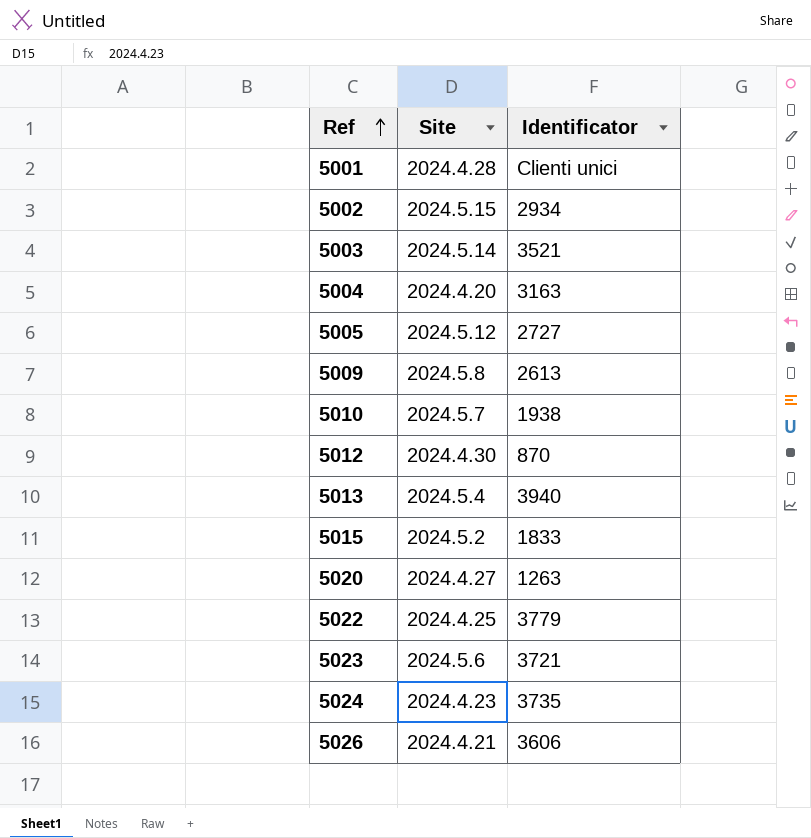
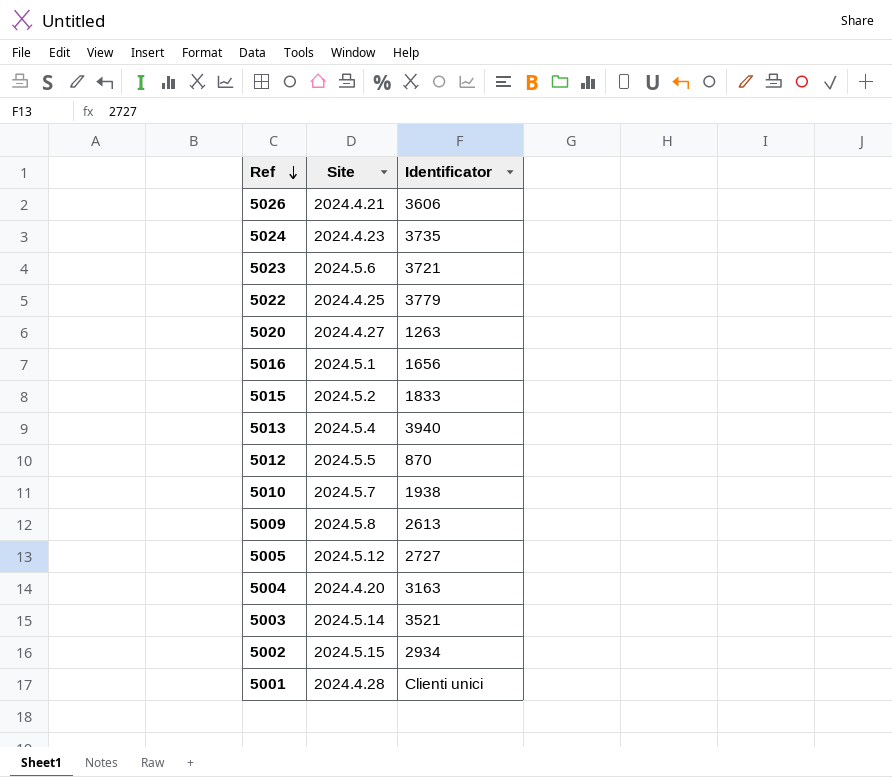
row order: Ref ascending -> Ref descending
row 5016: none -> 2024.5.1 | 1656
5012 | Site: 2024.4.30 -> 2024.5.5

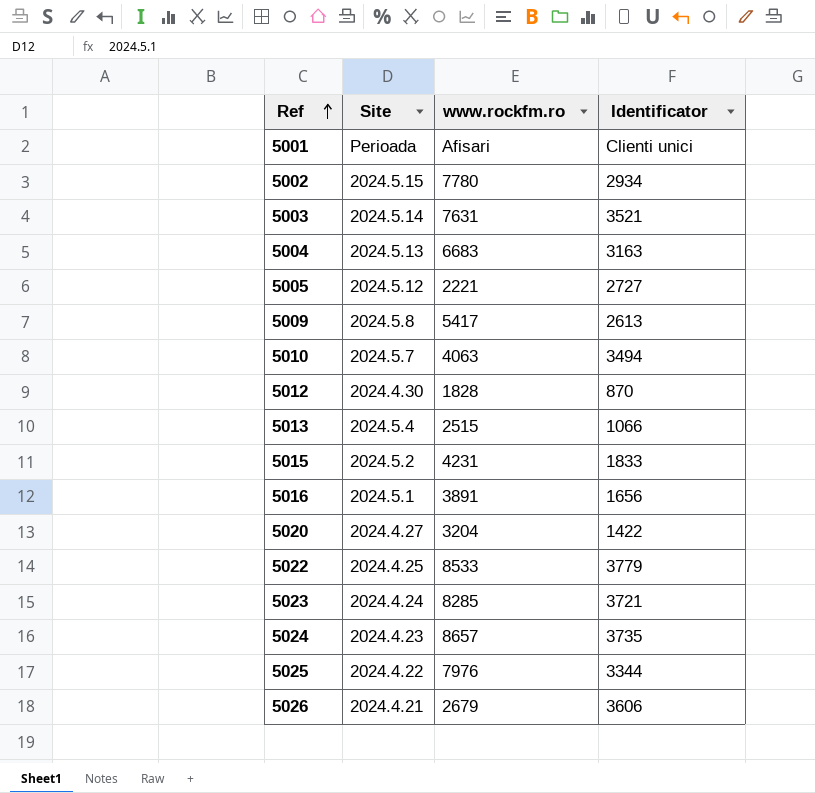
row order: Ref descending -> Ref ascending
column www.rockfm.ro | position: none -> 3
5001 | Site: 2024.4.28 -> Perioada
5004 | Site: 2024.4.20 -> 2024.5.13
5010 | Identificator: 1938 -> 3494
5012 | Site: 2024.5.5 -> 2024.4.30
5013 | Identificator: 3940 -> 1066
5020 | Identificator: 1263 -> 1422
5023 | Site: 2024.5.6 -> 2024.4.24
row 5025: none -> 2024.4.22 | 7976 | 3344

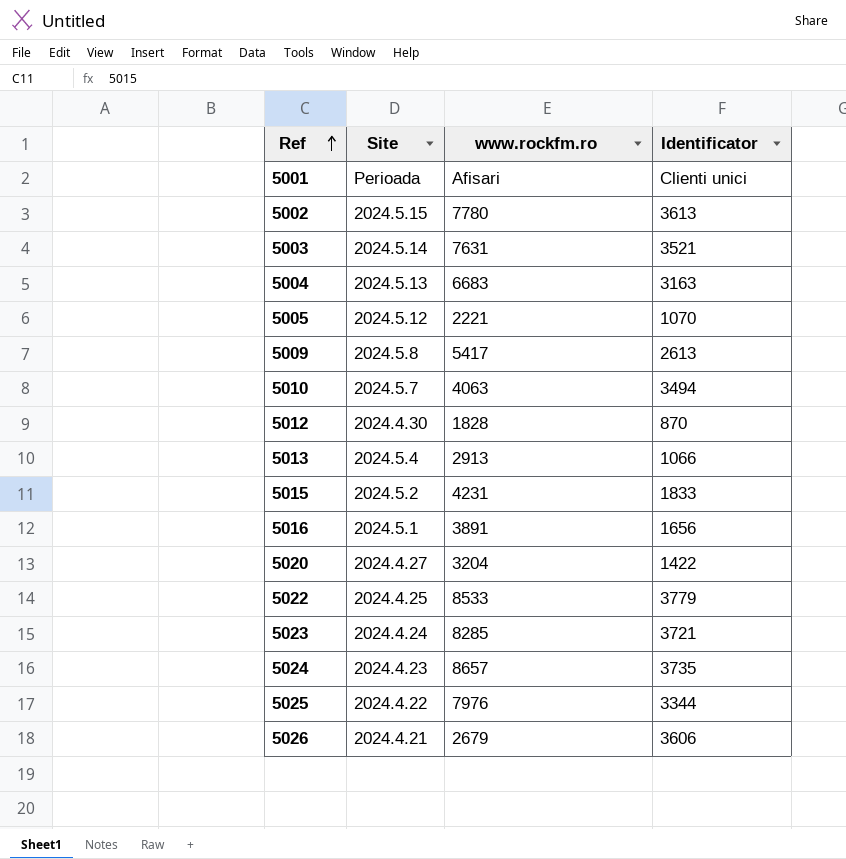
5002 | Identificator: 2934 -> 3613
5005 | Identificator: 2727 -> 1070
5013 | www.rockfm.ro: 2515 -> 2913

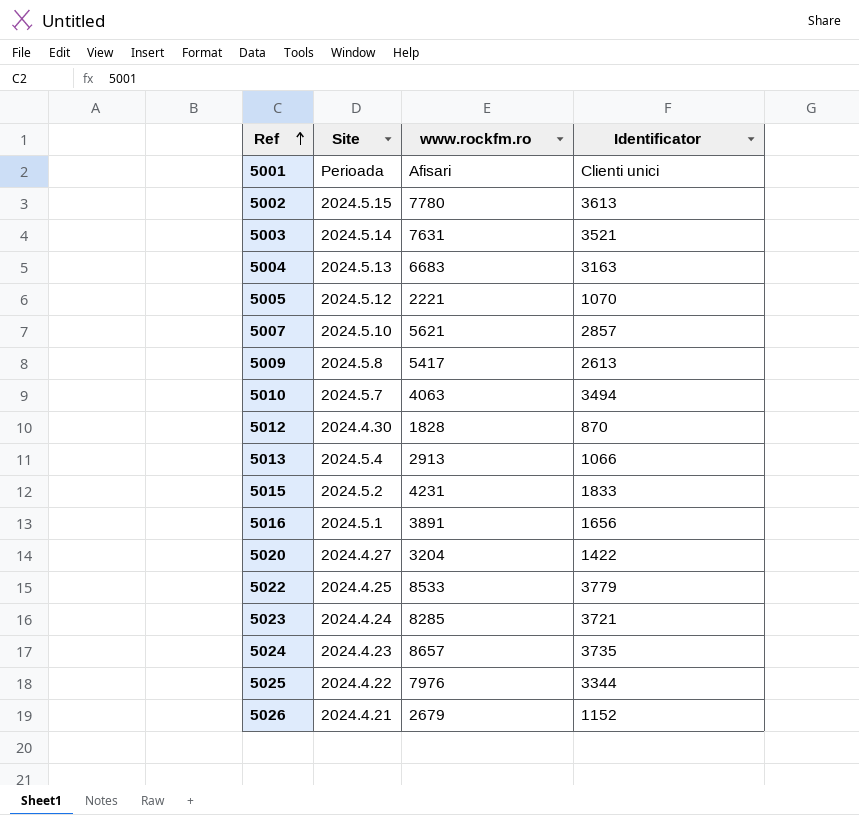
row 5007: none -> 2024.5.10 | 5621 | 2857
5026 | Identificator: 3606 -> 1152

